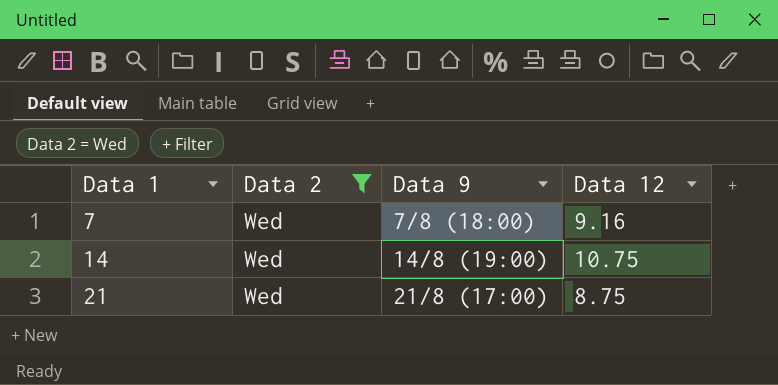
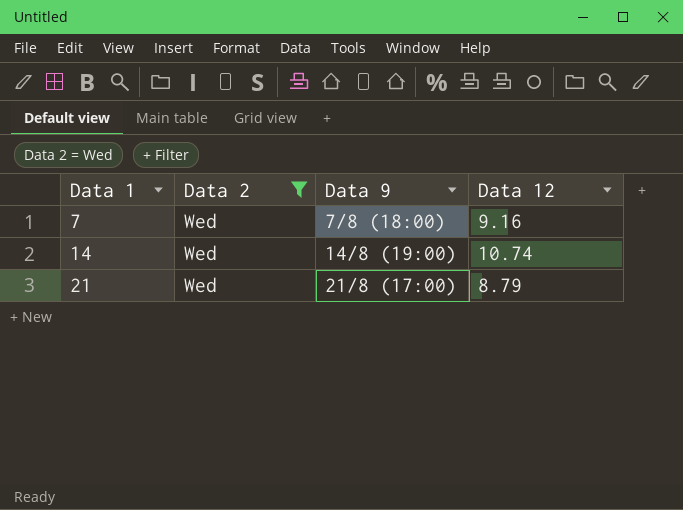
14 | Data 12: 10.75 -> 10.74
21 | Data 12: 8.75 -> 8.79

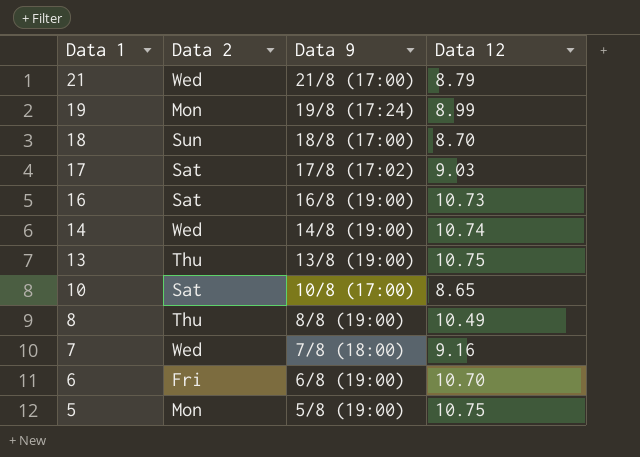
filter: Data 2 = Wed -> none
row order: Data 1 ascending -> Data 1 descending

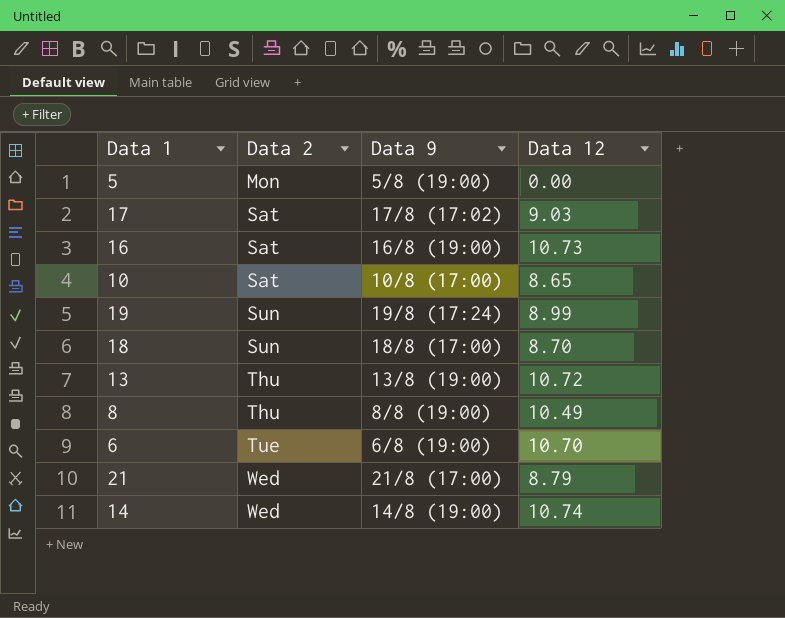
row order: Data 1 descending -> Data 2 ascending
row 7: Wed | 7/8 (18:00) | 9.16 -> none
5 | Data 12: 10.75 -> 0.00
19 | Data 2: Mon -> Sun
13 | Data 12: 10.75 -> 10.72
6 | Data 2: Fri -> Tue

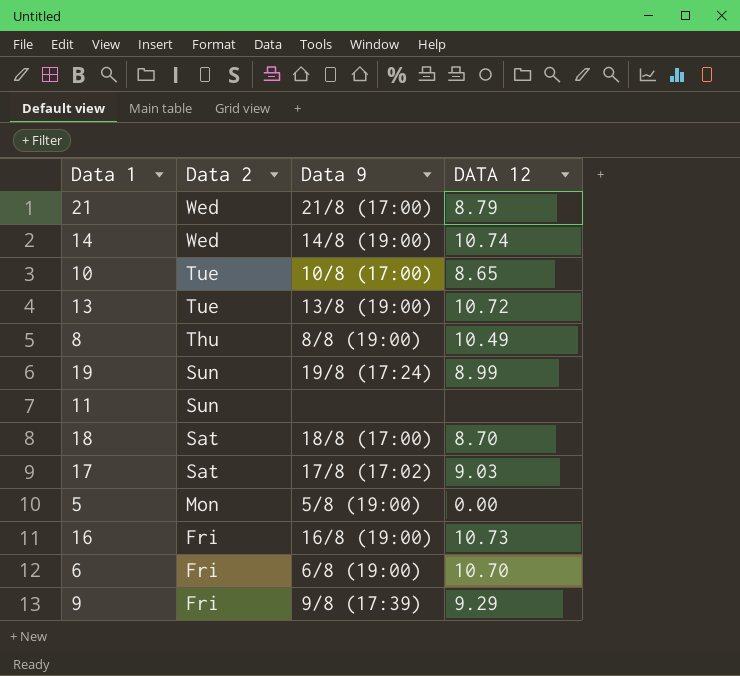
row order: Data 2 ascending -> Data 2 descending
column name: Data 12 -> DATA 12
10 | Data 2: Sat -> Tue
13 | Data 2: Thu -> Tue
row 11: none -> Sun | none | none
18 | Data 2: Sun -> Sat
16 | Data 2: Sat -> Fri
6 | Data 2: Tue -> Fri
row 9: none -> Fri | 9/8 (17:39) | 9.29

